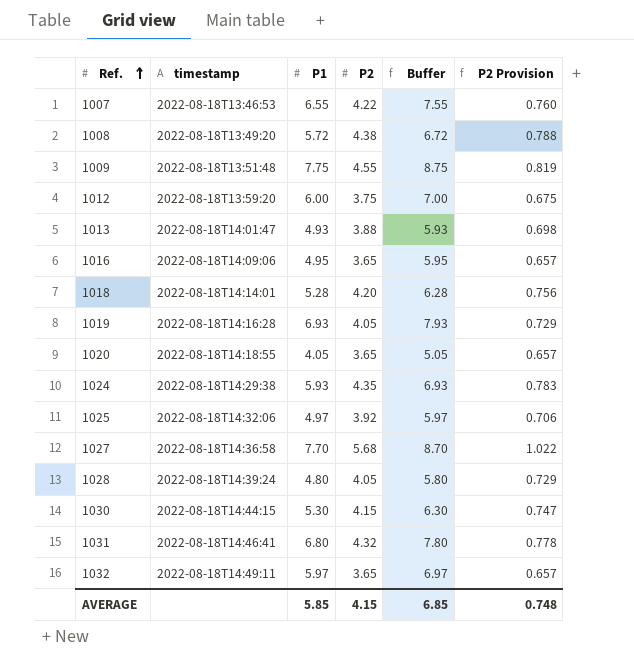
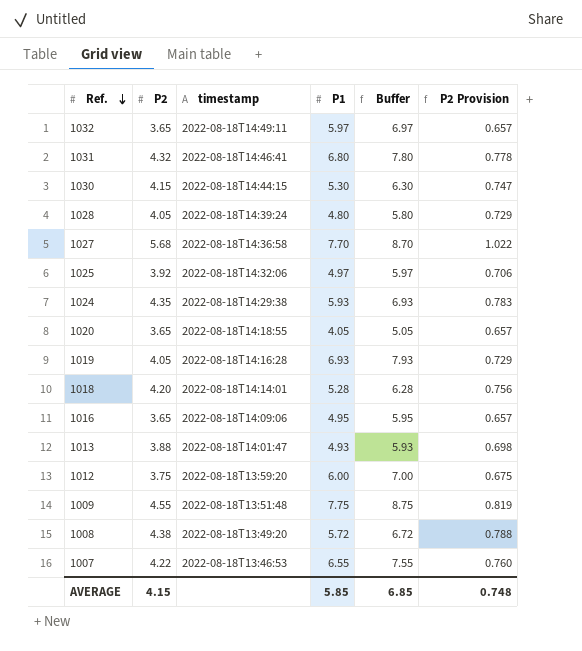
row order: Ref. ascending -> Ref. descending
column P2 | position: 4 -> 2

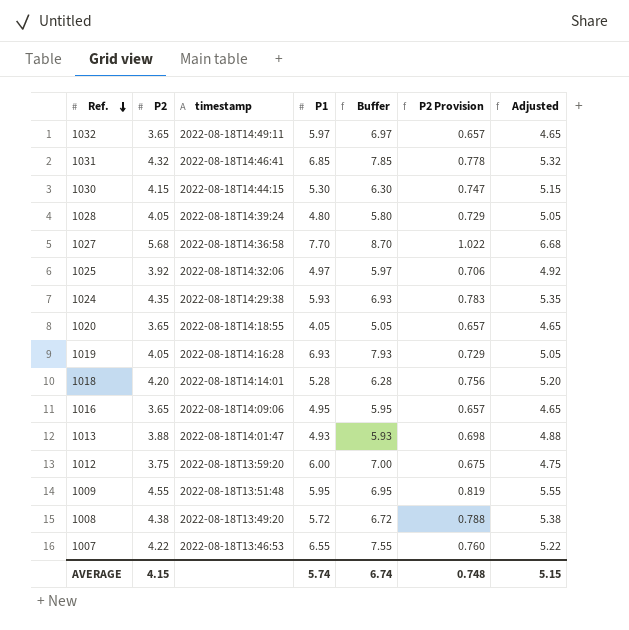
column Adjusted | formula: none -> [P2] + 1
1031 | P1: 6.80 -> 6.85
1031 | Buffer: 7.80 -> 7.85
1009 | P1: 7.75 -> 5.95
1009 | Buffer: 8.75 -> 6.95
AVERAGE | P1: 5.85 -> 5.74
AVERAGE | Buffer: 6.85 -> 6.74

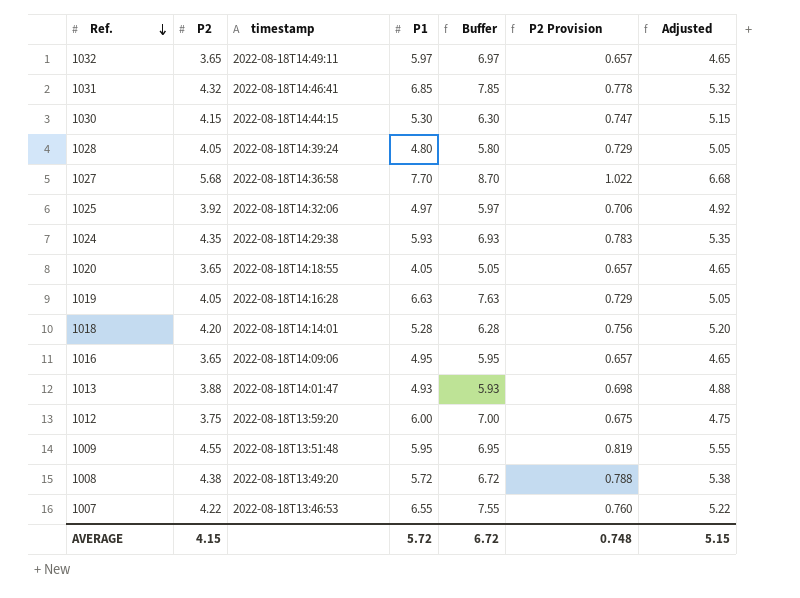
1019 | P1: 6.93 -> 6.63
1019 | Buffer: 7.93 -> 7.63
AVERAGE | P1: 5.74 -> 5.72
AVERAGE | Buffer: 6.74 -> 6.72

